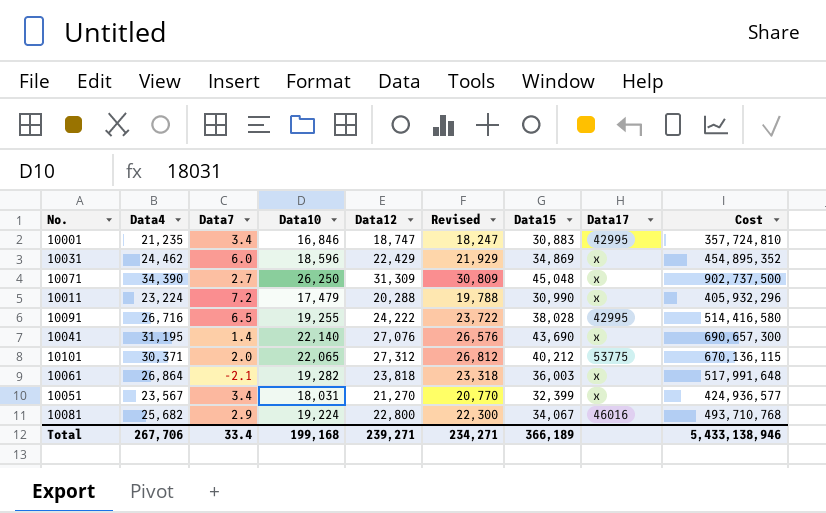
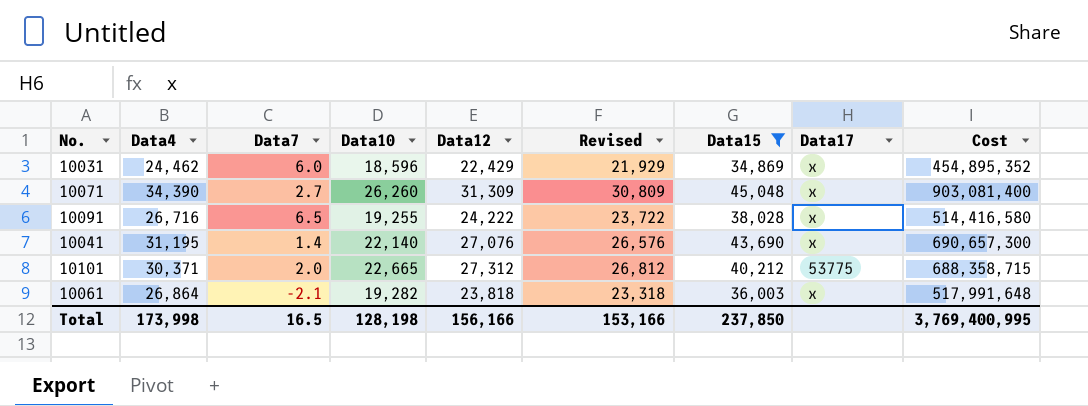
filter: none -> Data15 >= 34,869
10071 | Data10: 26,250 -> 26,260
10071 | Cost: 902,737,500 -> 903,081,400
10091 | Data17: 42995 -> x
10101 | Data10: 22,065 -> 22,665
10101 | Cost: 670,136,115 -> 688,358,715
Total | Data4: 267,706 -> 173,998
Total | Data7: 33.4 -> 16.5
Total | Data10: 199,168 -> 128,198
Total | Data12: 239,271 -> 156,166
Total | Revised: 234,271 -> 153,166
Total | Data15: 366,189 -> 237,850
Total | Cost: 5,433,138,946 -> 3,769,400,995

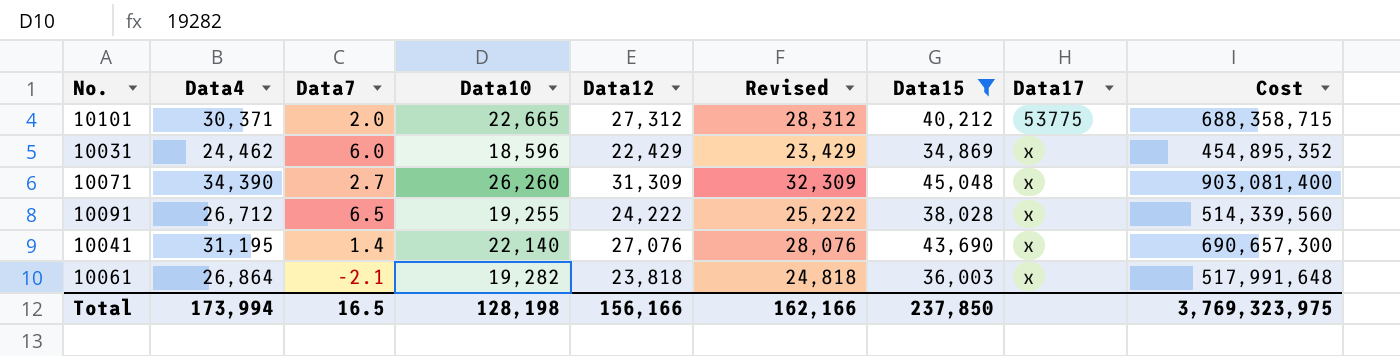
row order: none -> Data17 ascending
column Revised | formula: [Data12] - 500 -> [Data12] + 1000
10091 | Data4: 26,716 -> 26,712
10091 | Cost: 514,416,580 -> 514,339,560
Total | Data4: 173,998 -> 173,994
Total | Revised: 153,166 -> 162,166
Total | Cost: 3,769,400,995 -> 3,769,323,975

